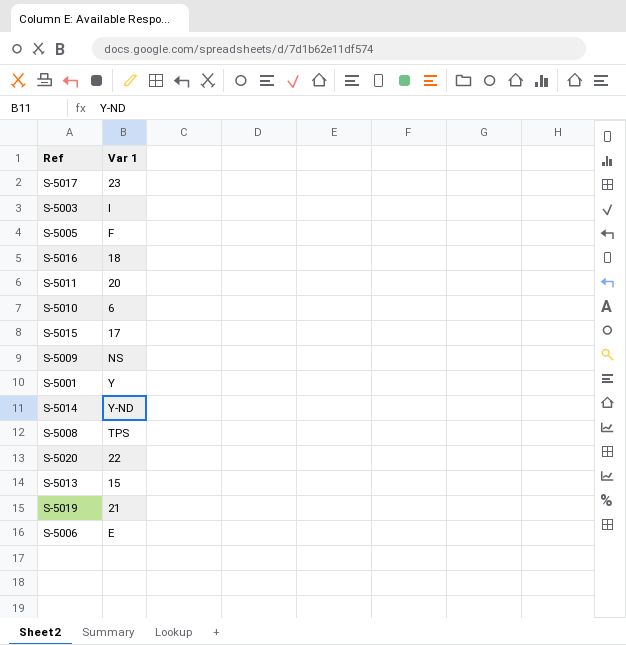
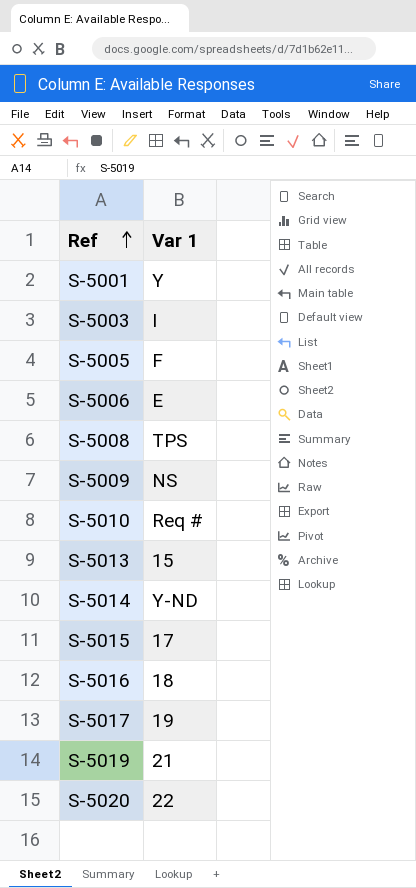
row order: none -> Ref ascending
row S-5011: 20 -> none
S-5010 | Var 1: 6 -> Req #
S-5017 | Var 1: 23 -> 19

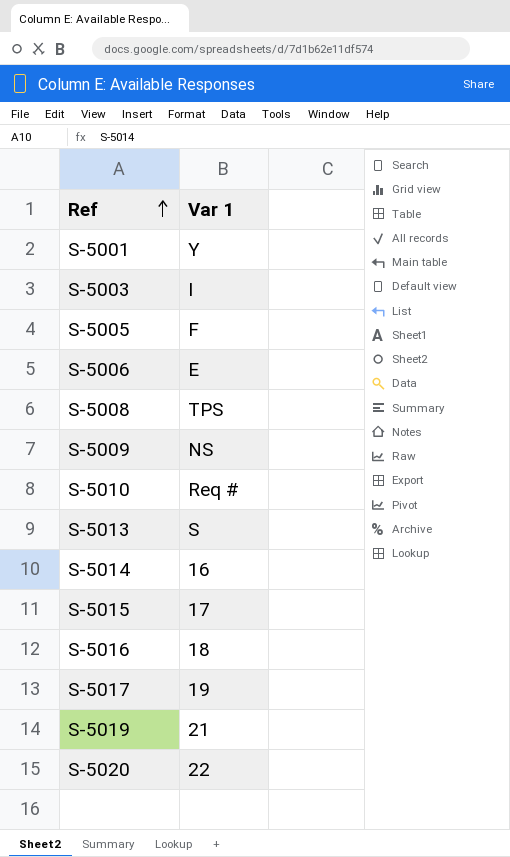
S-5013 | Var 1: 15 -> S
S-5014 | Var 1: Y-ND -> 16

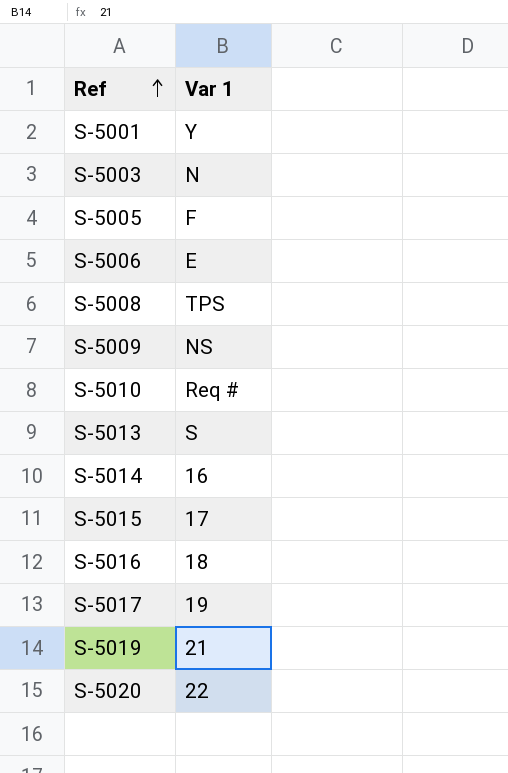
S-5003 | Var 1: I -> N

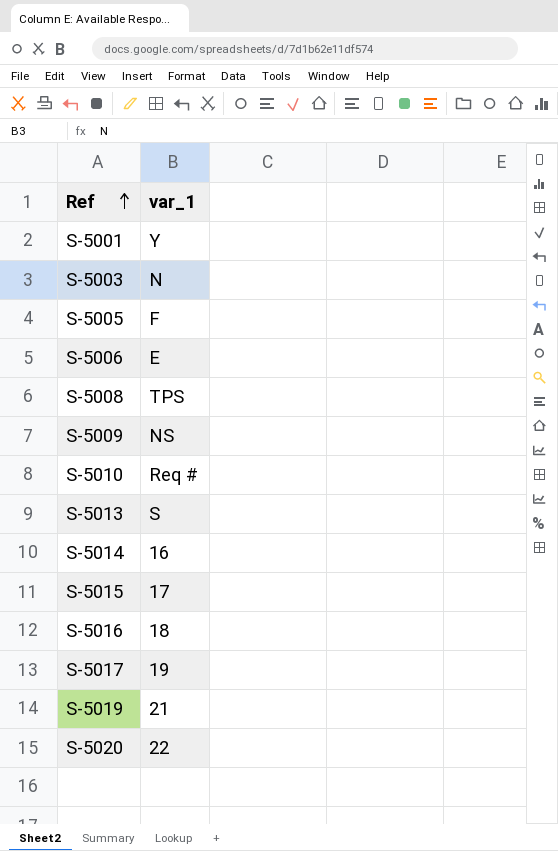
column name: Var 1 -> var_1

